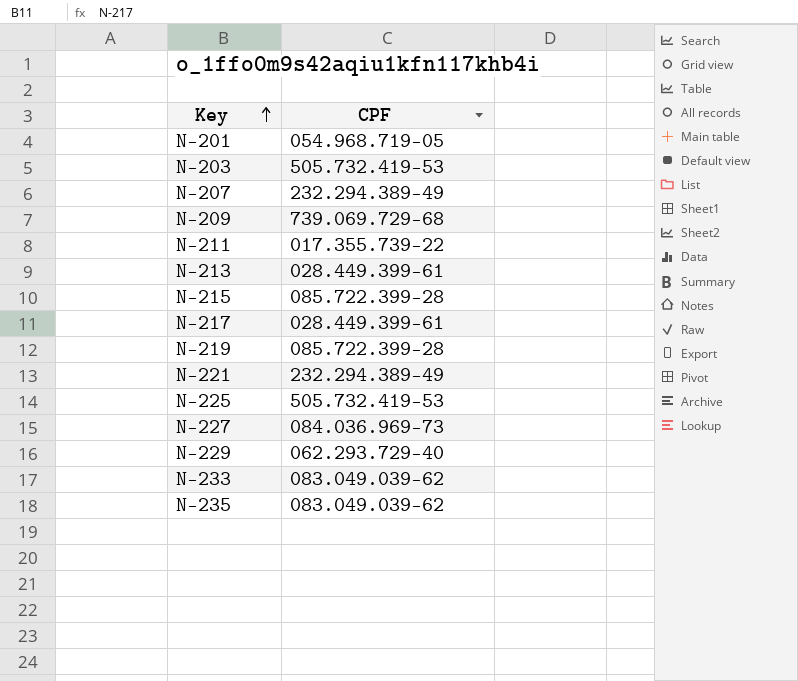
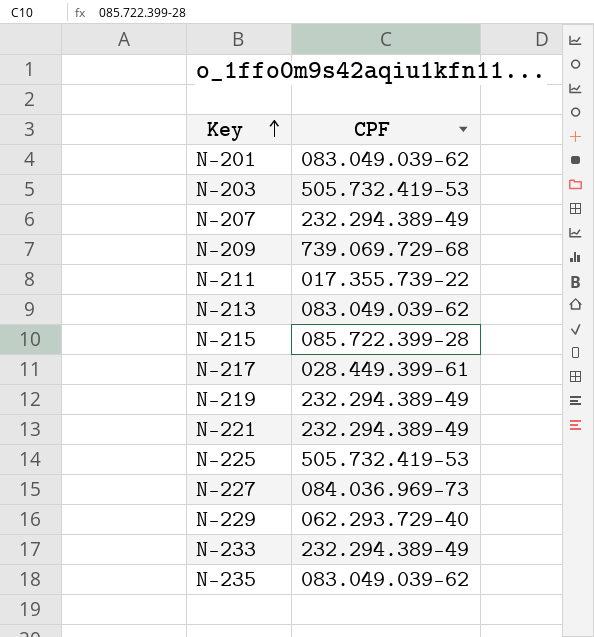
N-201 | CPF: 054.968.719-05 -> 083.049.039-62
N-213 | CPF: 028.449.399-61 -> 083.049.039-62
N-219 | CPF: 085.722.399-28 -> 232.294.389-49
N-233 | CPF: 083.049.039-62 -> 232.294.389-49

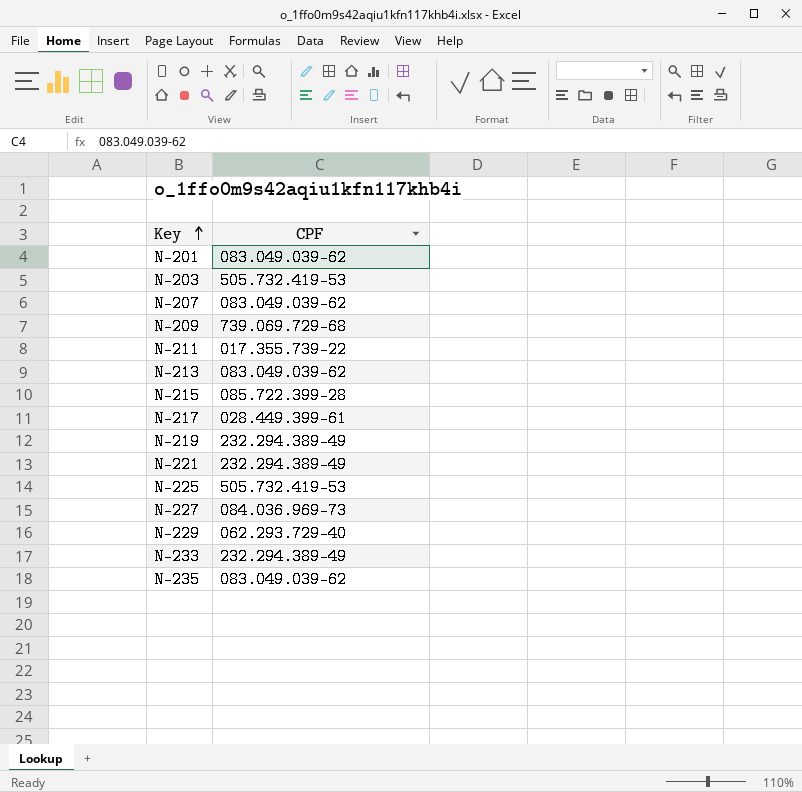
N-207 | CPF: 232.294.389-49 -> 083.049.039-62

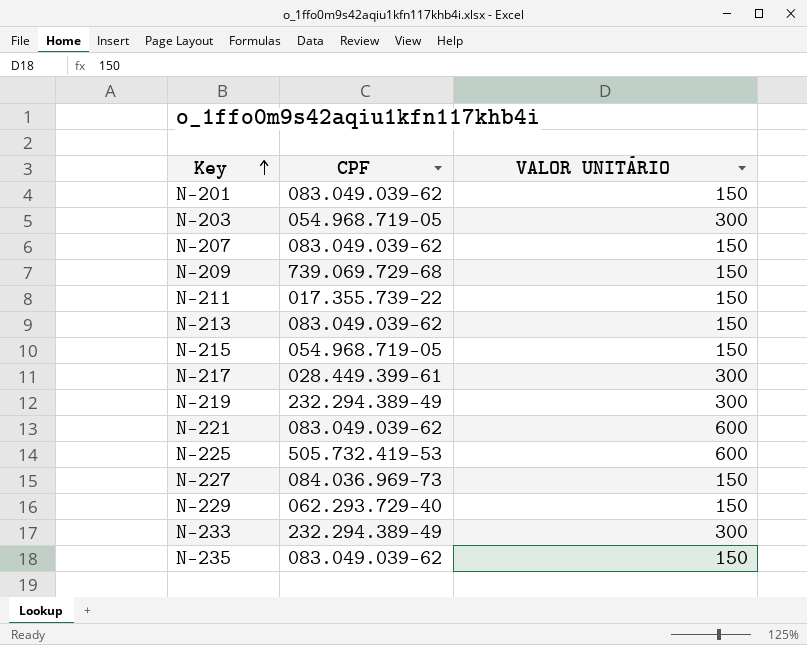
column VALOR UNITÁRIO | position: none -> 3
N-203 | CPF: 505.732.419-53 -> 054.968.719-05
N-215 | CPF: 085.722.399-28 -> 054.968.719-05
N-221 | CPF: 232.294.389-49 -> 083.049.039-62

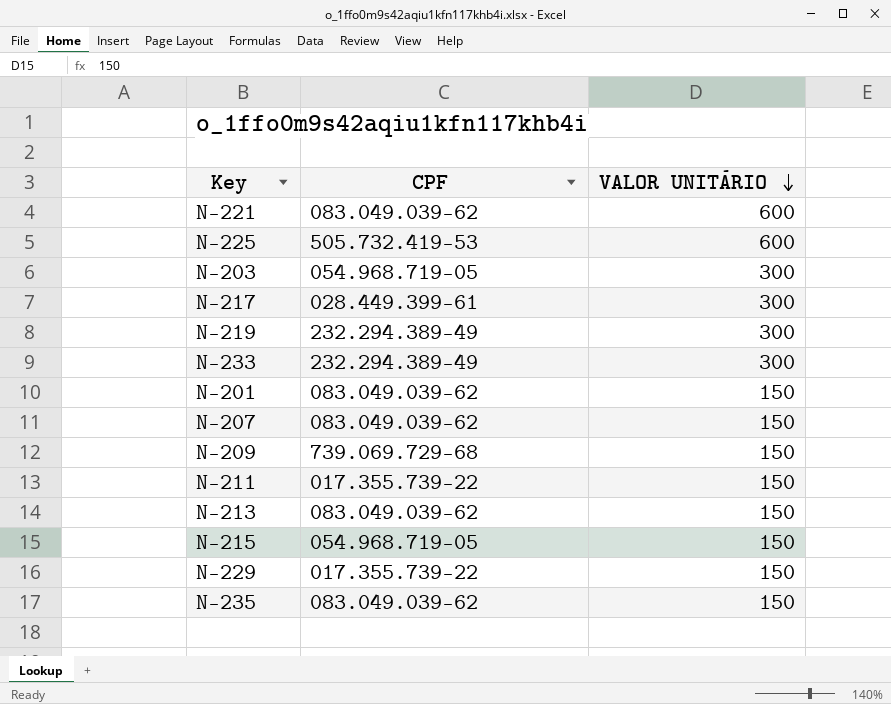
row order: Key ascending -> VALOR UNITÁRIO descending
row N-227: 084.036.969-73 | 150 -> none
N-229 | CPF: 062.293.729-40 -> 017.355.739-22

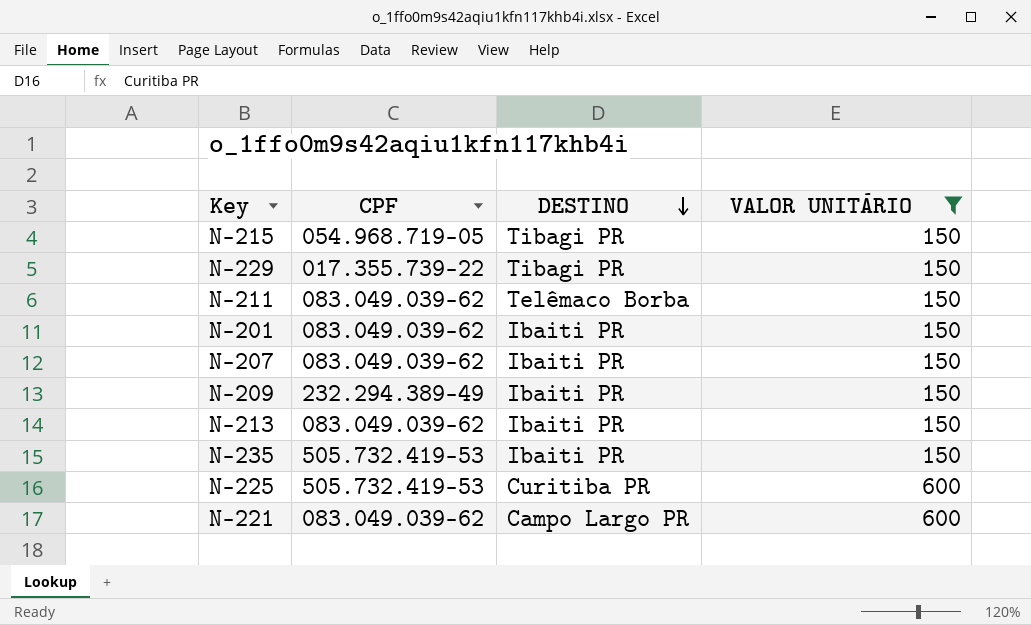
filter: none -> VALOR UNITÁRIO != 300
row order: VALOR UNITÁRIO descending -> DESTINO descending
column DESTINO | position: none -> 3
N-211 | CPF: 017.355.739-22 -> 083.049.039-62
N-209 | CPF: 739.069.729-68 -> 232.294.389-49
N-235 | CPF: 083.049.039-62 -> 505.732.419-53

